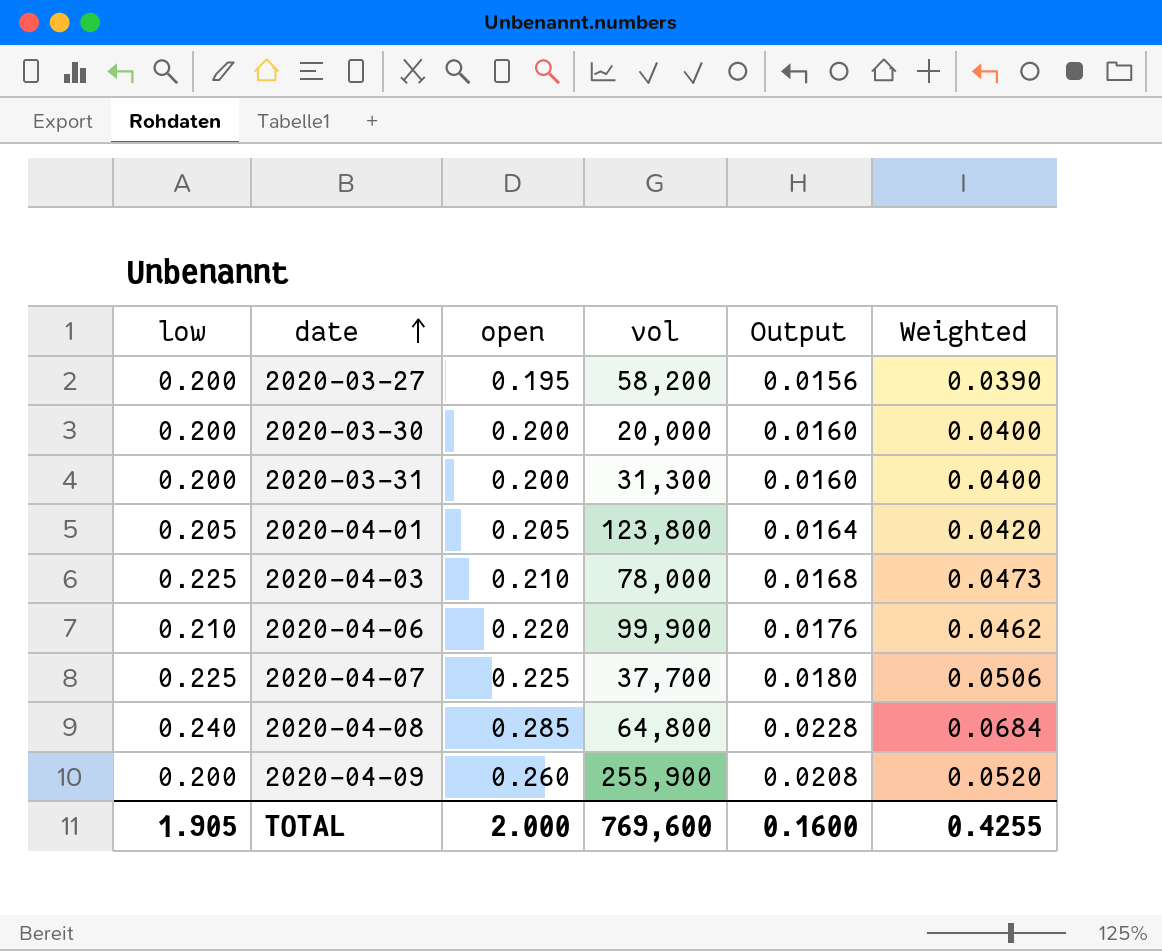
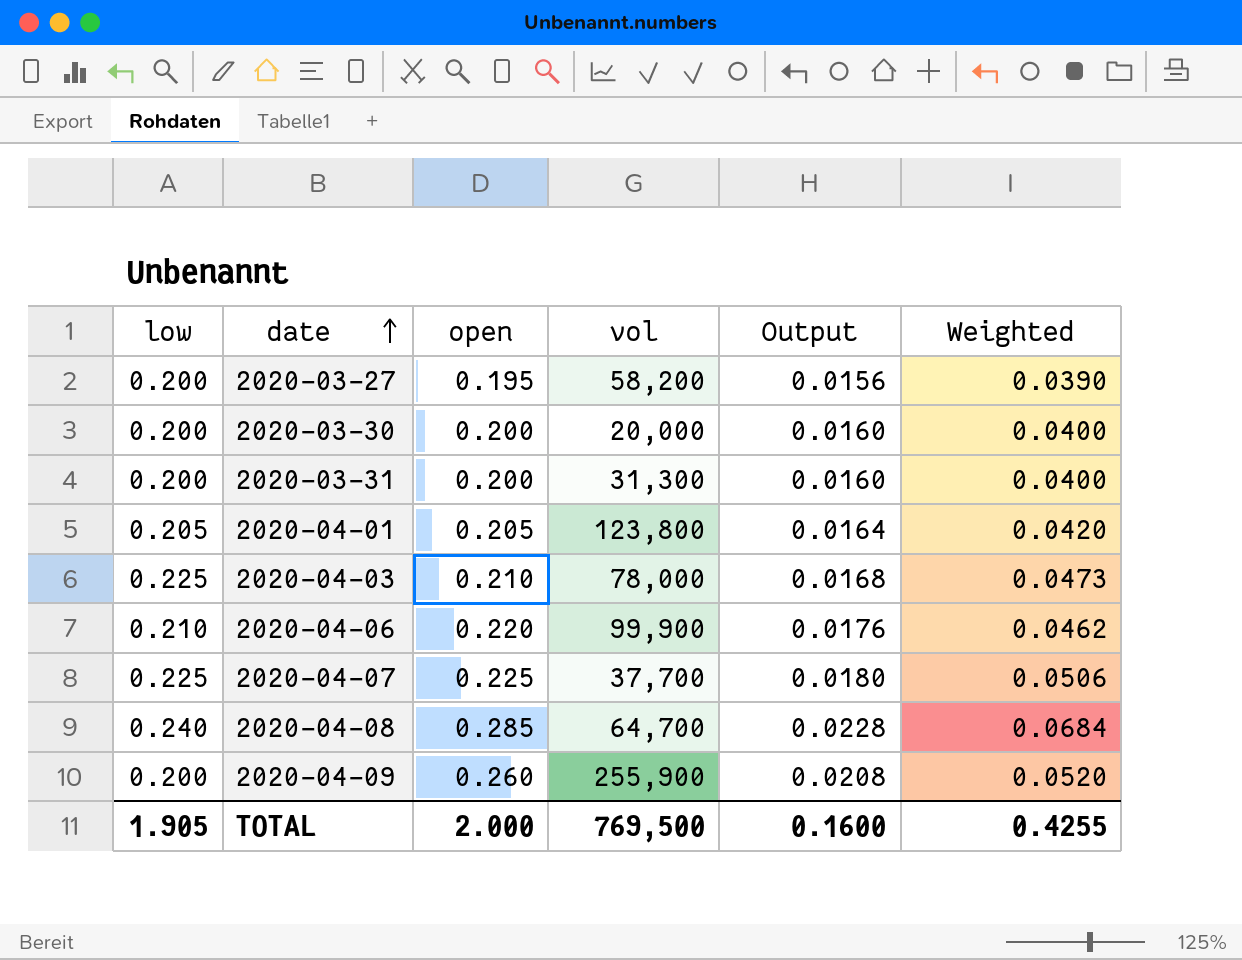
2020-04-08 | vol: 64,800 -> 64,700
TOTAL | vol: 769,600 -> 769,500

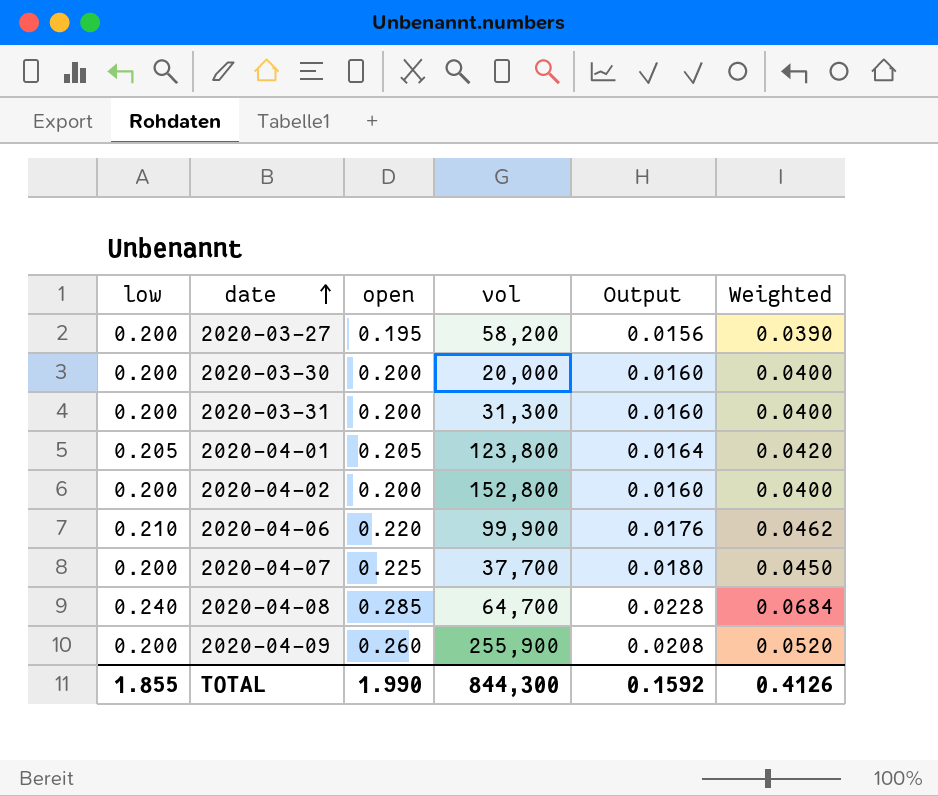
row 2020-04-03: 0.225 | 0.210 | 78,000 | 0.0168 | 0.0473 -> none
row 2020-04-02: none -> 0.200 | 0.200 | 152,800 | 0.0160 | 0.0400
2020-04-07 | low: 0.225 -> 0.200
2020-04-07 | Weighted: 0.0506 -> 0.0450
TOTAL | low: 1.905 -> 1.855
TOTAL | open: 2.000 -> 1.990
TOTAL | vol: 769,500 -> 844,300
TOTAL | Output: 0.1600 -> 0.1592
TOTAL | Weighted: 0.4255 -> 0.4126

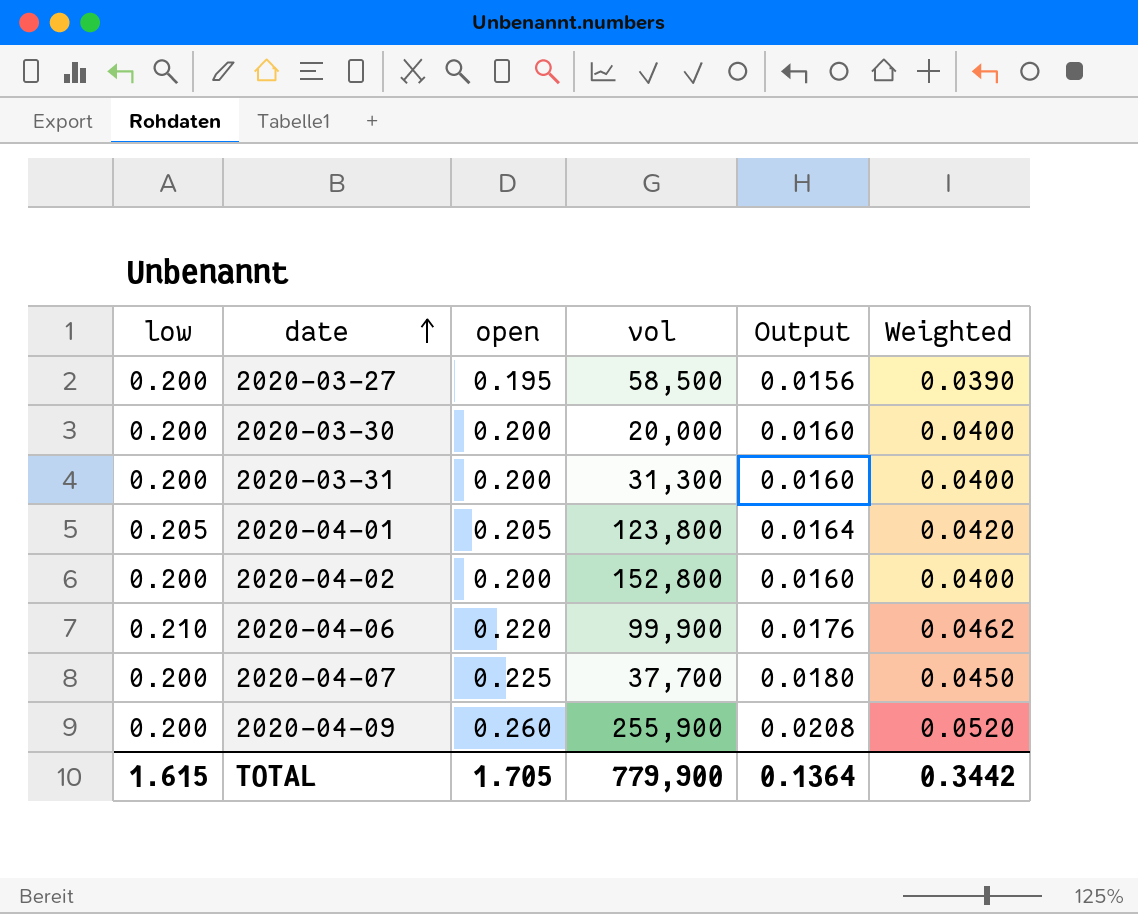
row 2020-04-08: 0.240 | 0.285 | 64,700 | 0.0228 | 0.0684 -> none
2020-03-27 | vol: 58,200 -> 58,500
TOTAL | low: 1.855 -> 1.615
TOTAL | open: 1.990 -> 1.705
TOTAL | vol: 844,300 -> 779,900
TOTAL | Output: 0.1592 -> 0.1364
TOTAL | Weighted: 0.4126 -> 0.3442

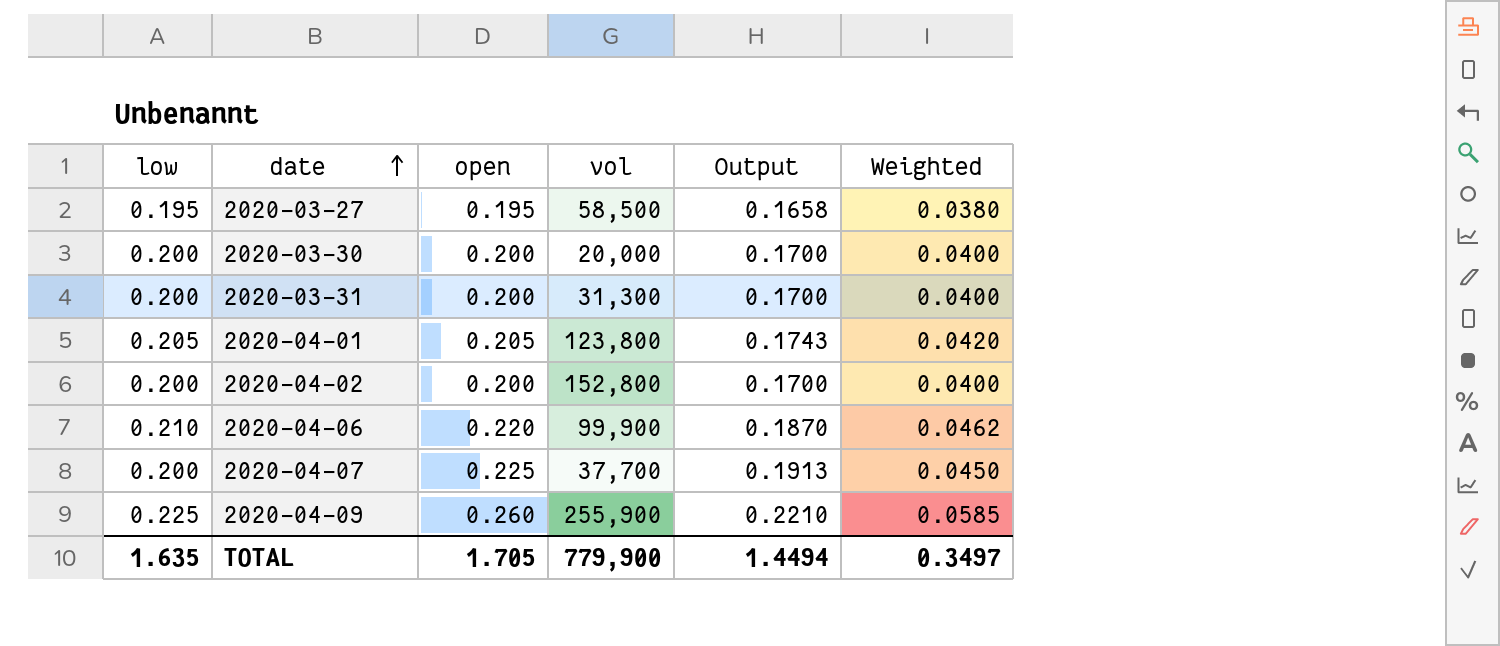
column Output | formula: [open] * 0.08 -> [open] * 0.85
2020-03-27 | low: 0.200 -> 0.195
2020-03-27 | Weighted: 0.0390 -> 0.0380
2020-04-09 | low: 0.200 -> 0.225
2020-04-09 | Weighted: 0.0520 -> 0.0585
TOTAL | low: 1.615 -> 1.635
TOTAL | Output: 0.1364 -> 1.4494
TOTAL | Weighted: 0.3442 -> 0.3497

